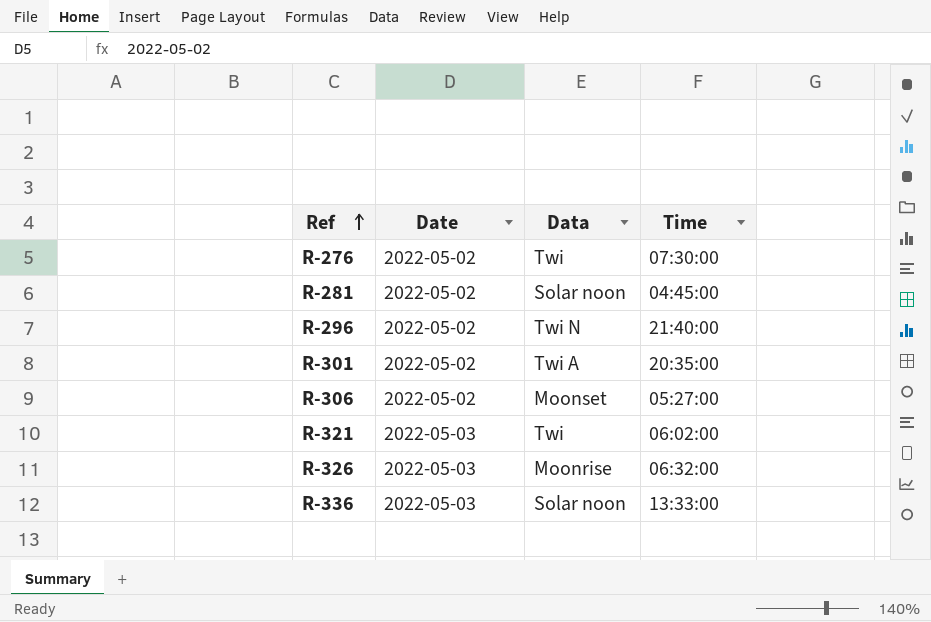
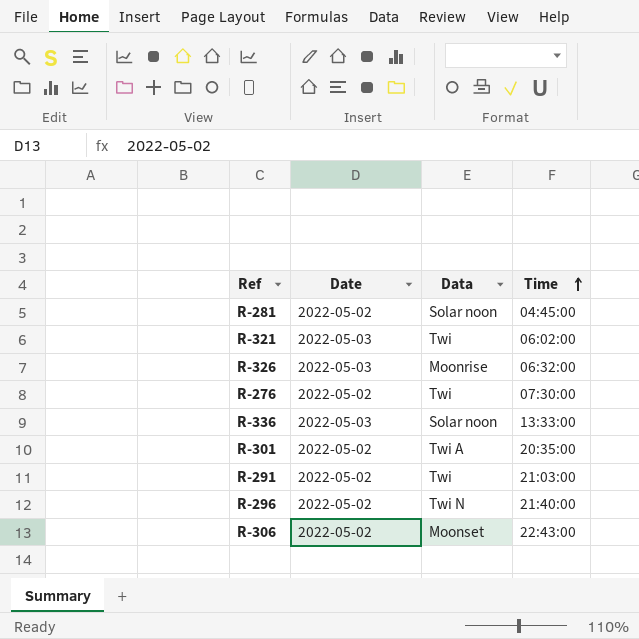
row order: Ref ascending -> Time ascending
row R-291: none -> 2022-05-02 | Twi | 21:03:00
R-306 | Time: 05:27:00 -> 22:43:00

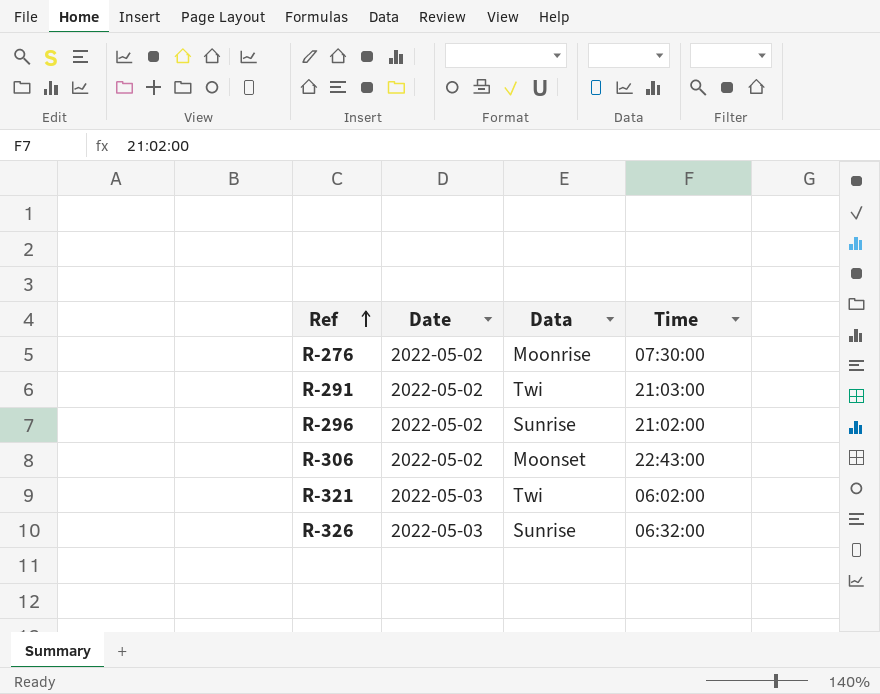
row order: Time ascending -> Ref ascending
row R-281: 2022-05-02 | Solar noon | 04:45:00 -> none
row R-336: 2022-05-03 | Solar noon | 13:33:00 -> none
row R-301: 2022-05-02 | Twi A | 20:35:00 -> none
R-276 | Data: Twi -> Moonrise
R-296 | Data: Twi N -> Sunrise
R-296 | Time: 21:40:00 -> 21:02:00
R-326 | Data: Moonrise -> Sunrise

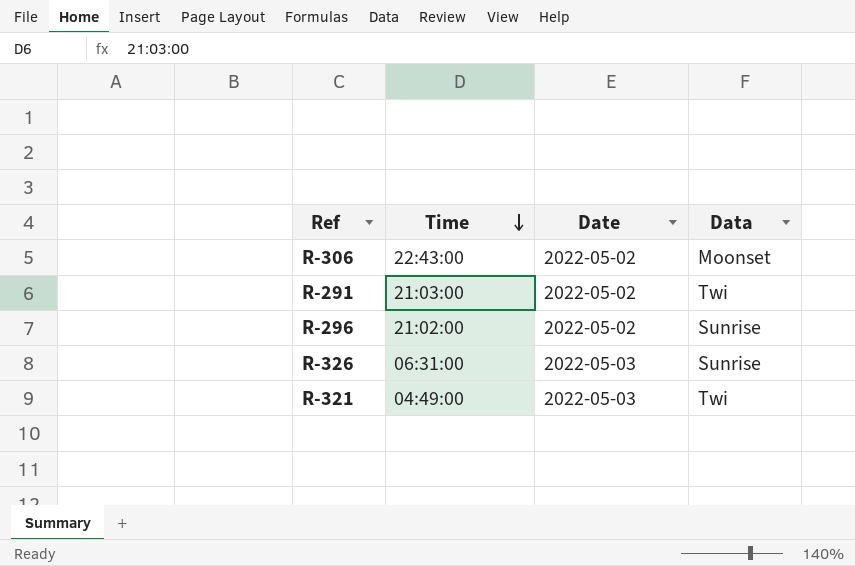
row order: Ref ascending -> Time descending
column Time | position: 4 -> 2
row R-276: 2022-05-02 | Moonrise | 07:30:00 -> none
R-326 | Time: 06:32:00 -> 06:31:00
R-321 | Time: 06:02:00 -> 04:49:00

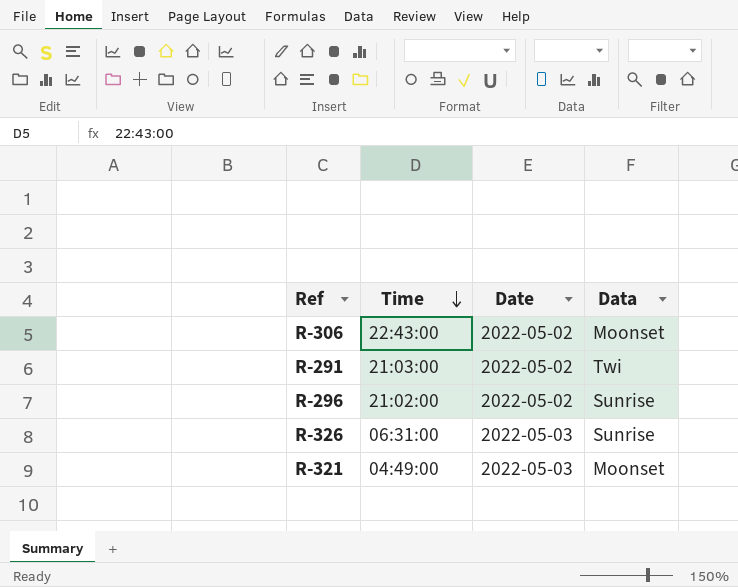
R-321 | Data: Twi -> Moonset

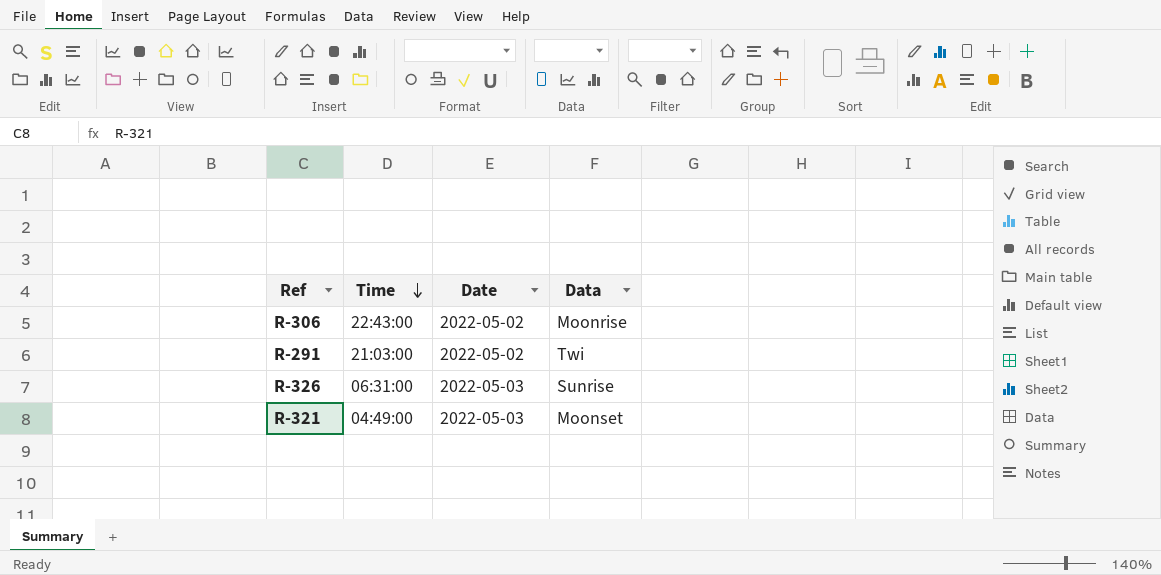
row R-296: 21:02:00 | 2022-05-02 | Sunrise -> none
R-306 | Data: Moonset -> Moonrise

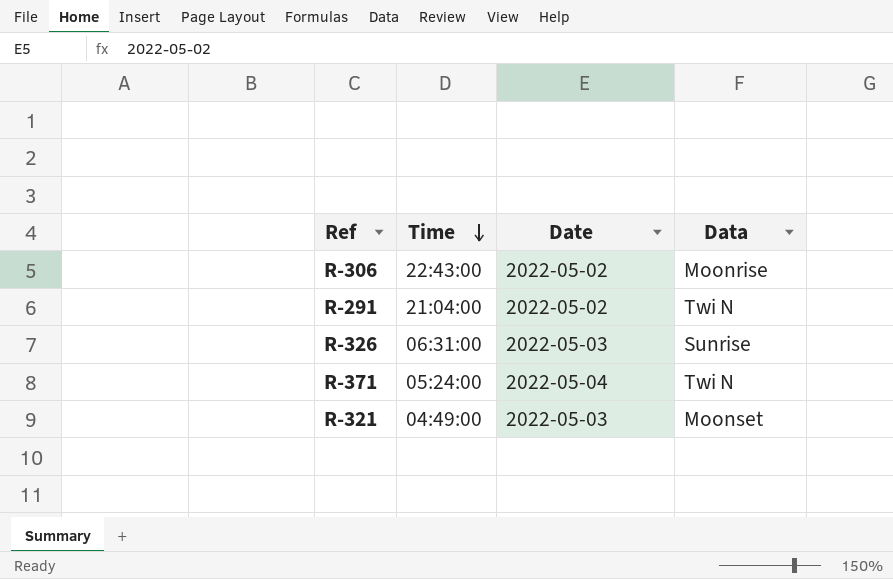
R-291 | Time: 21:03:00 -> 21:04:00
R-291 | Data: Twi -> Twi N
row R-371: none -> 05:24:00 | 2022-05-04 | Twi N

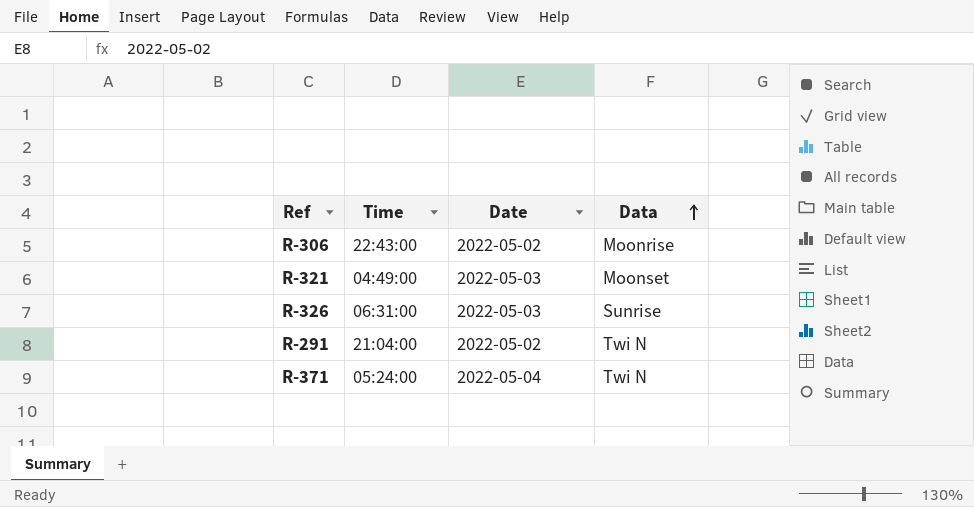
row order: Time descending -> Data ascending

